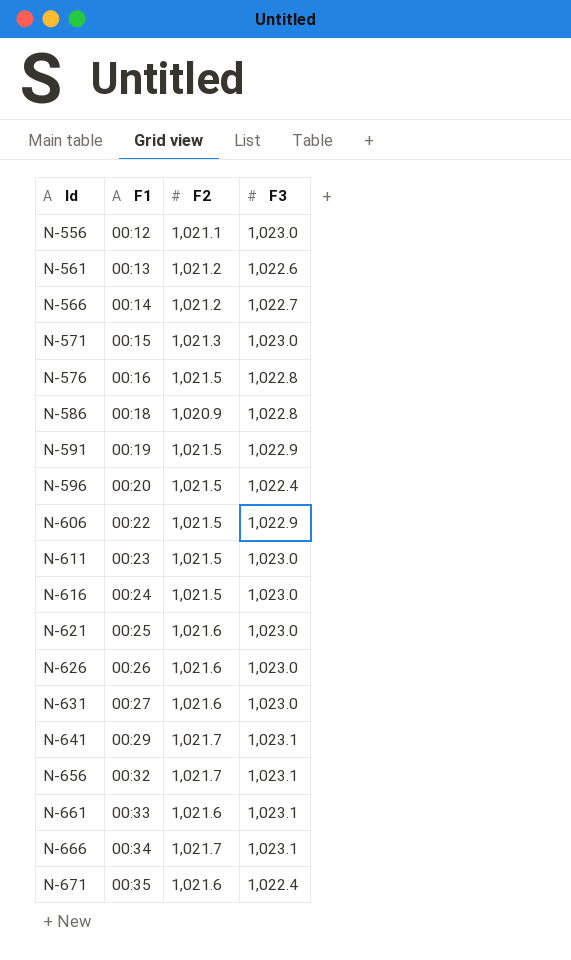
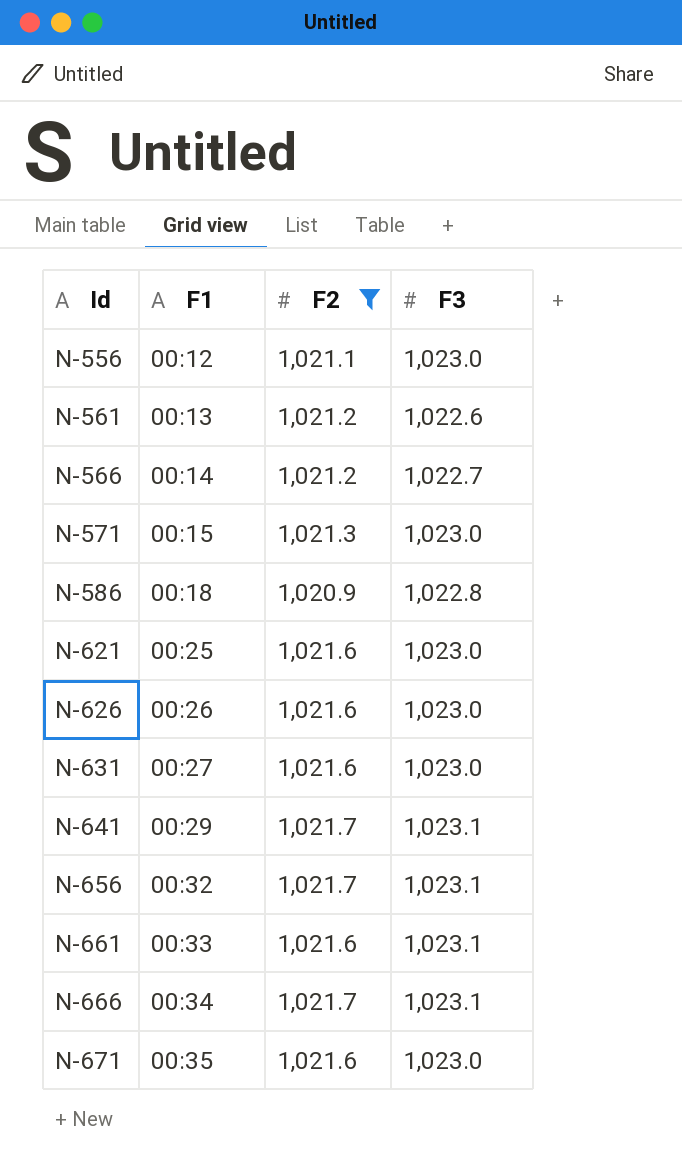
filter: none -> F2 != 1,021.5
N-671 | F3: 1,022.4 -> 1,023.0

